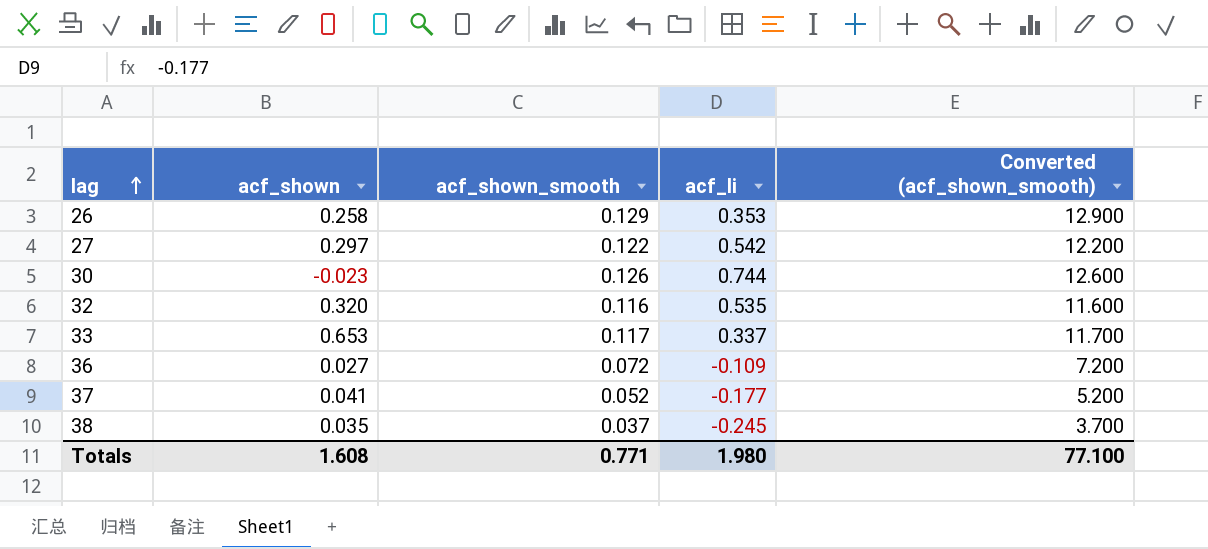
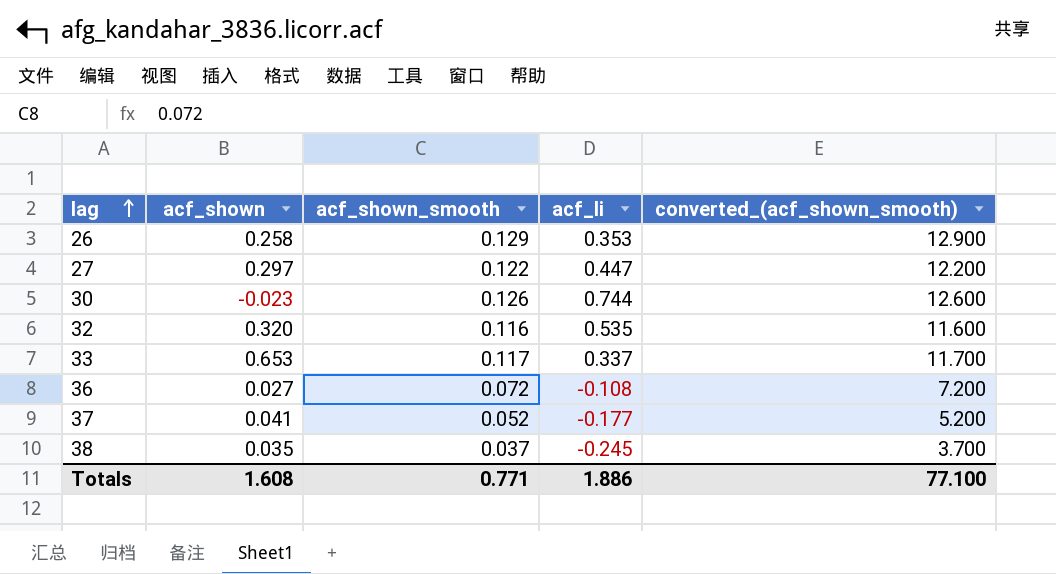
column name: Converted (acf_shown_smooth) -> converted_(acf_shown_smooth)
27 | acf_li: 0.542 -> 0.447
36 | acf_li: -0.109 -> -0.108
Totals | acf_li: 1.980 -> 1.886

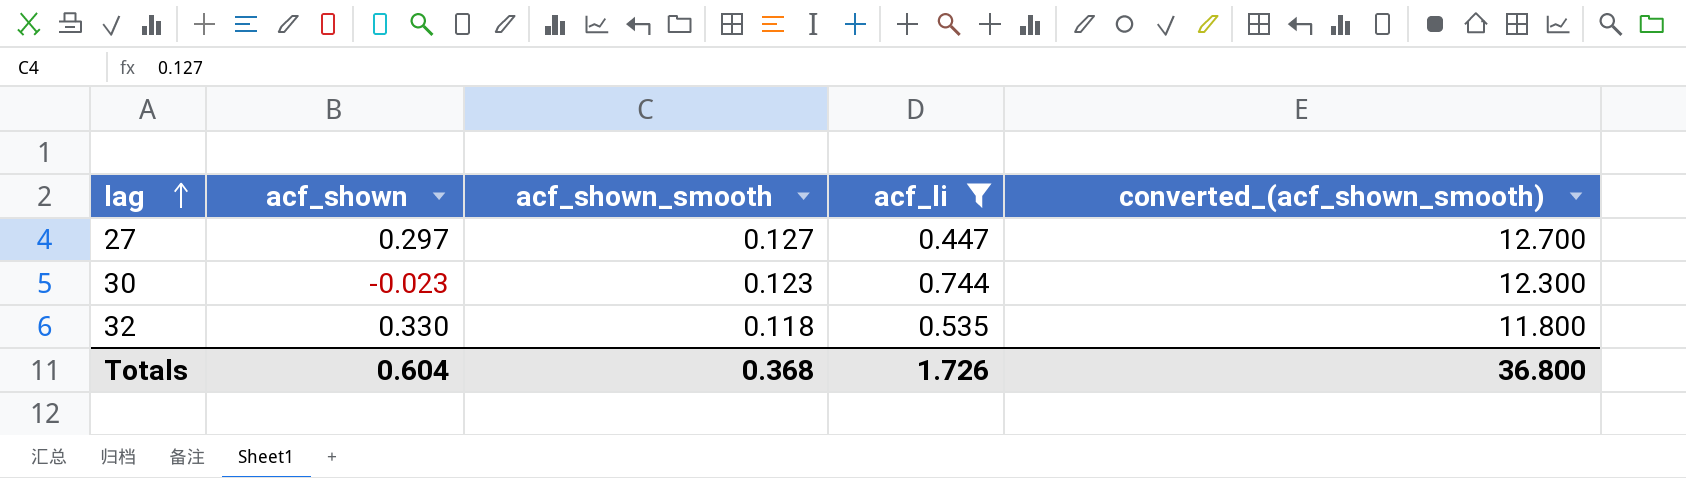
filter: none -> acf_li >= 0.447
27 | acf_shown_smooth: 0.122 -> 0.127
27 | converted_(acf_shown_smooth): 12.200 -> 12.700
30 | acf_shown_smooth: 0.126 -> 0.123
30 | converted_(acf_shown_smooth): 12.600 -> 12.300
32 | acf_shown: 0.320 -> 0.330
32 | acf_shown_smooth: 0.116 -> 0.118
32 | converted_(acf_shown_smooth): 11.600 -> 11.800
Totals | acf_shown: 1.608 -> 0.604
Totals | acf_shown_smooth: 0.771 -> 0.368
Totals | acf_li: 1.886 -> 1.726
Totals | converted_(acf_shown_smooth): 77.100 -> 36.800

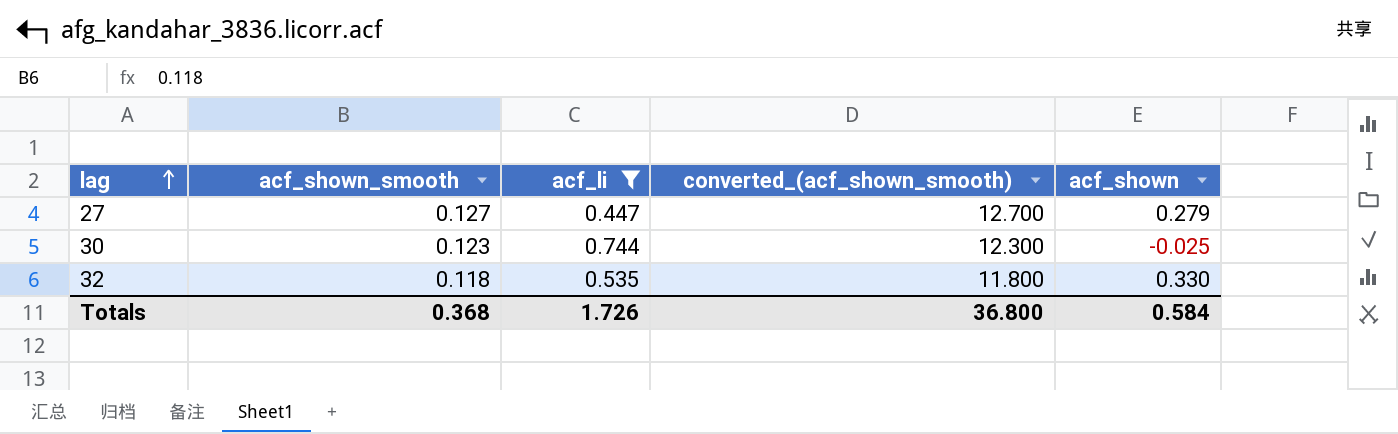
column acf_shown | position: 2 -> 5
27 | acf_shown: 0.297 -> 0.279
30 | acf_shown: -0.023 -> -0.025
Totals | acf_shown: 0.604 -> 0.584

